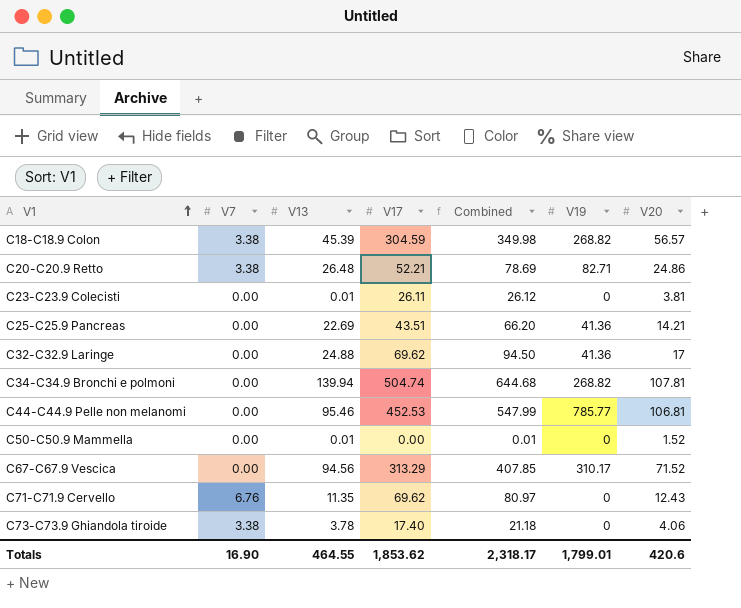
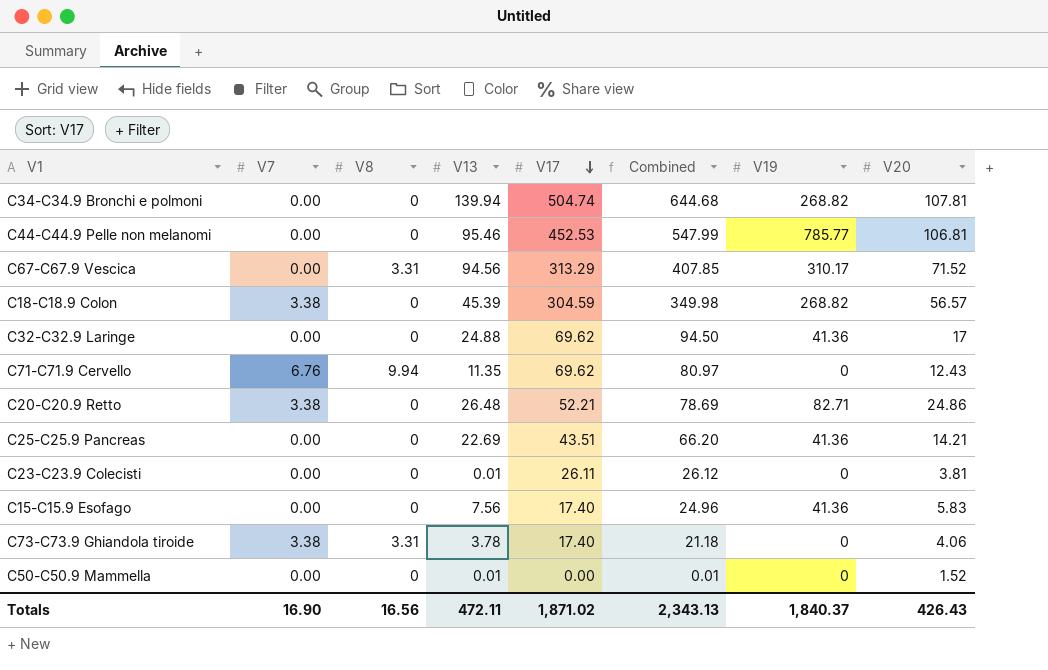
row order: V1 ascending -> V17 descending
column V8 | position: none -> 3
row C15-C15.9 Esofago: none -> 0.00 | 0 | 7.56 | 17.40 | 24.96 | 41.36 | 5.83
Totals | V13: 464.55 -> 472.11
Totals | V17: 1,853.62 -> 1,871.02
Totals | Combined: 2,318.17 -> 2,343.13
Totals | V19: 1,799.01 -> 1,840.37
Totals | V20: 420.6 -> 426.43

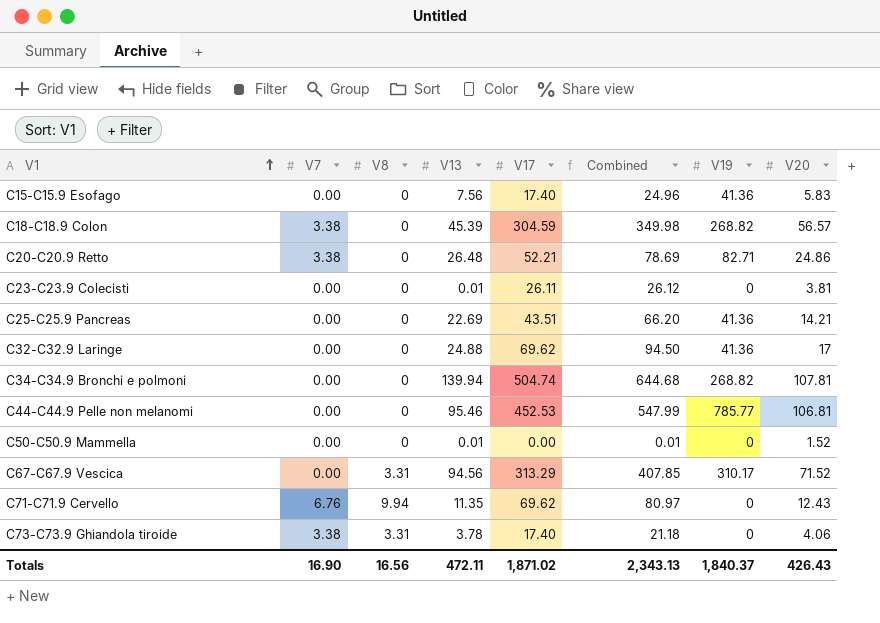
row order: V17 descending -> V1 ascending

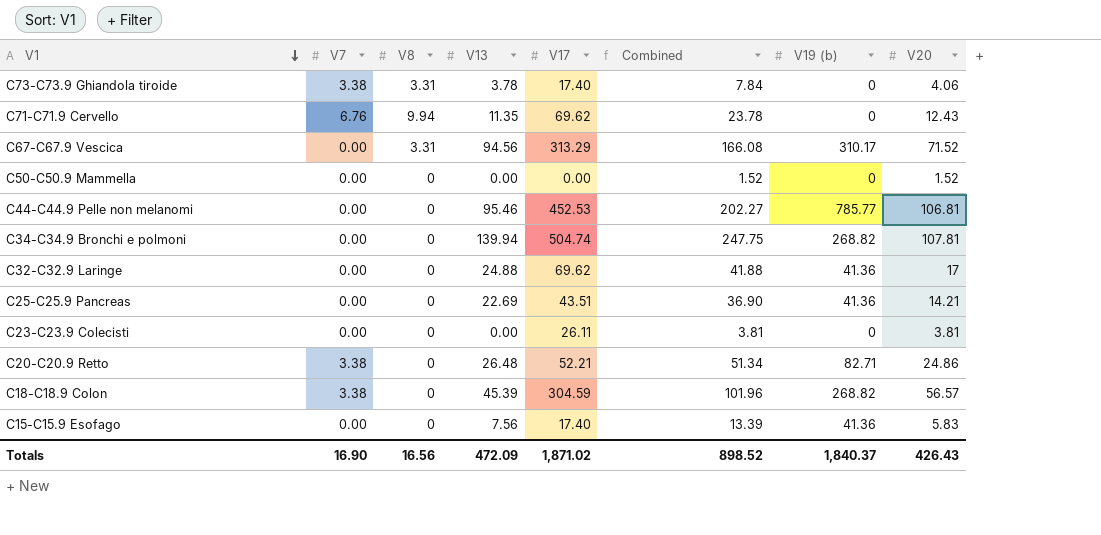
row order: V1 ascending -> V1 descending
column Combined | formula: [V13] + [V17] -> [V13] + [V20]
column name: V19 -> V19 (b)
C50-C50.9 Mammella | V13: 0.01 -> 0.00
C23-C23.9 Colecisti | V13: 0.01 -> 0.00
Totals | V13: 472.11 -> 472.09
Totals | Combined: 2,343.13 -> 898.52

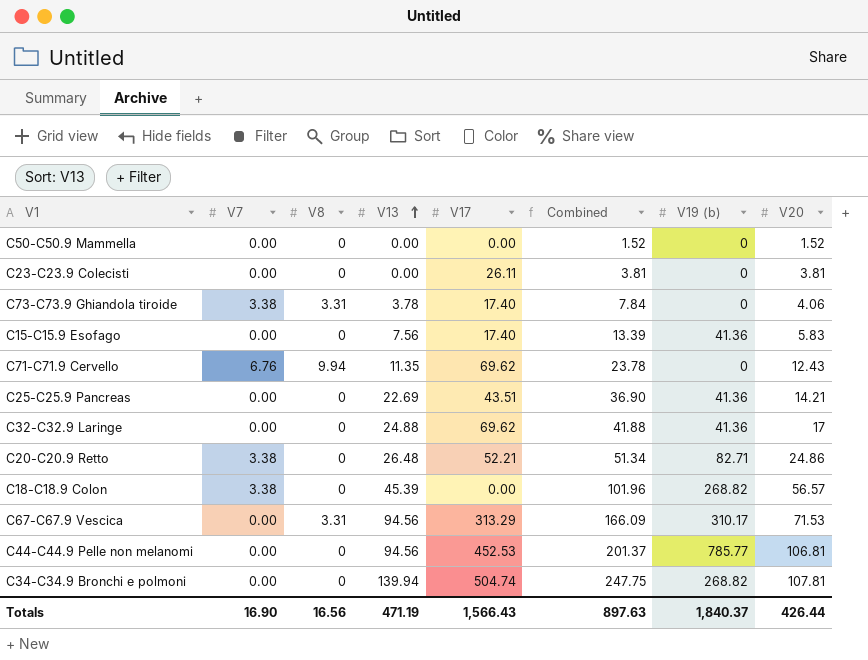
row order: V1 descending -> V13 ascending
C18-C18.9 Colon | V17: 304.59 -> 0.00
C67-C67.9 Vescica | Combined: 166.08 -> 166.09
C67-C67.9 Vescica | V20: 71.52 -> 71.53
C44-C44.9 Pelle non melanomi | V13: 95.46 -> 94.56
C44-C44.9 Pelle non melanomi | Combined: 202.27 -> 201.37
Totals | V13: 472.09 -> 471.19
Totals | V17: 1,871.02 -> 1,566.43
Totals | Combined: 898.52 -> 897.63
Totals | V20: 426.43 -> 426.44

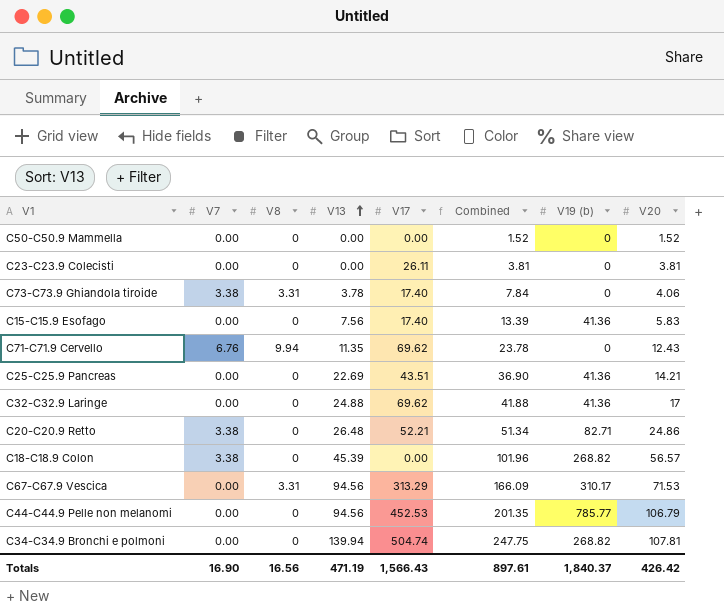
C44-C44.9 Pelle non melanomi | Combined: 201.37 -> 201.35
C44-C44.9 Pelle non melanomi | V20: 106.81 -> 106.79
Totals | Combined: 897.63 -> 897.61
Totals | V20: 426.44 -> 426.42

